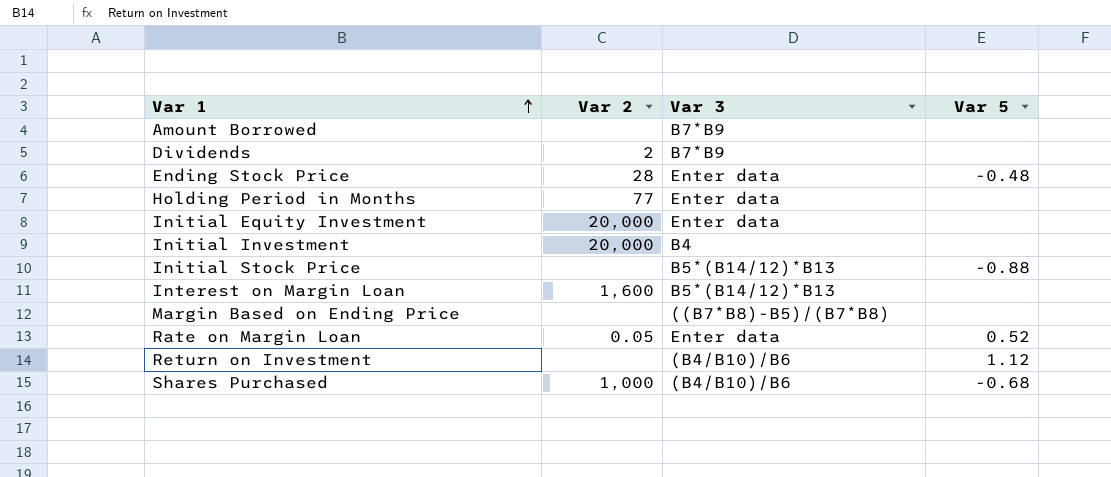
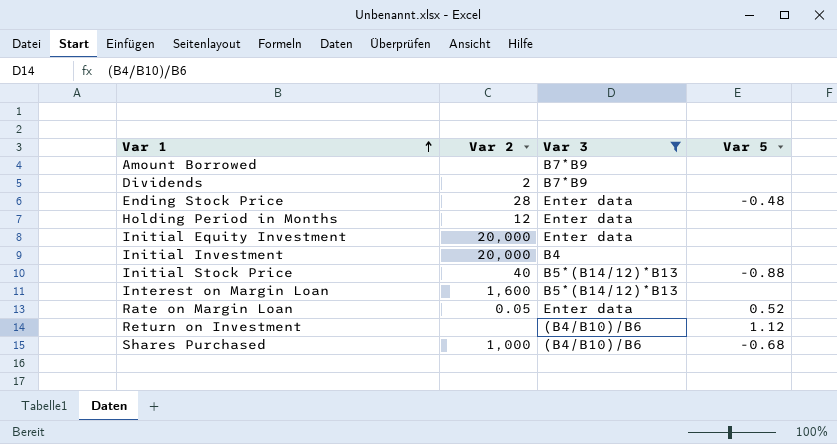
filter: none -> Var 3 != ((B7*B8)-B5)/(B7*B8)
Holding Period in Months | Var 2: 77 -> 12
Initial Stock Price | Var 2: none -> 40

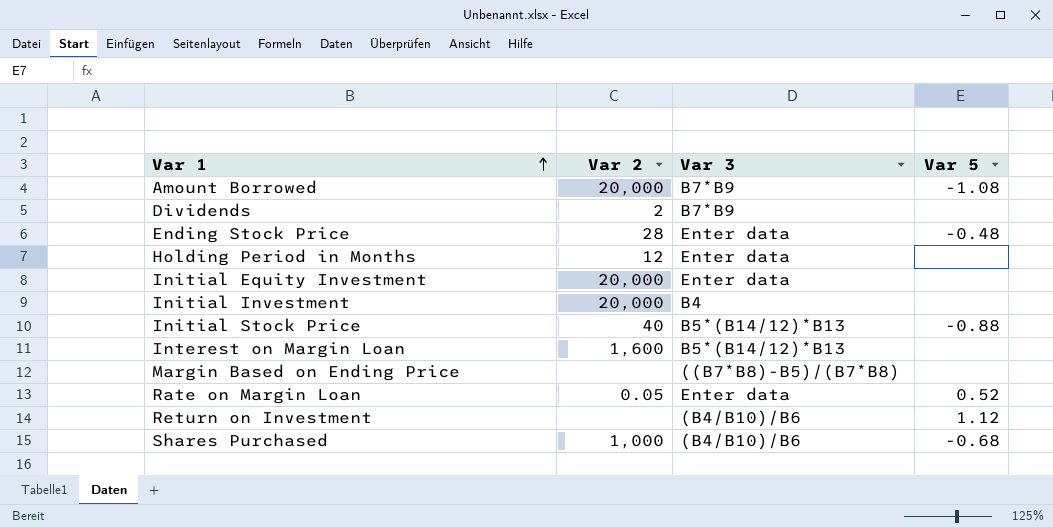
filter: Var 3 != ((B7*B8)-B5)/(B7*B8) -> none
Amount Borrowed | Var 2: none -> 20,000
Amount Borrowed | Var 5: none -> -1.08

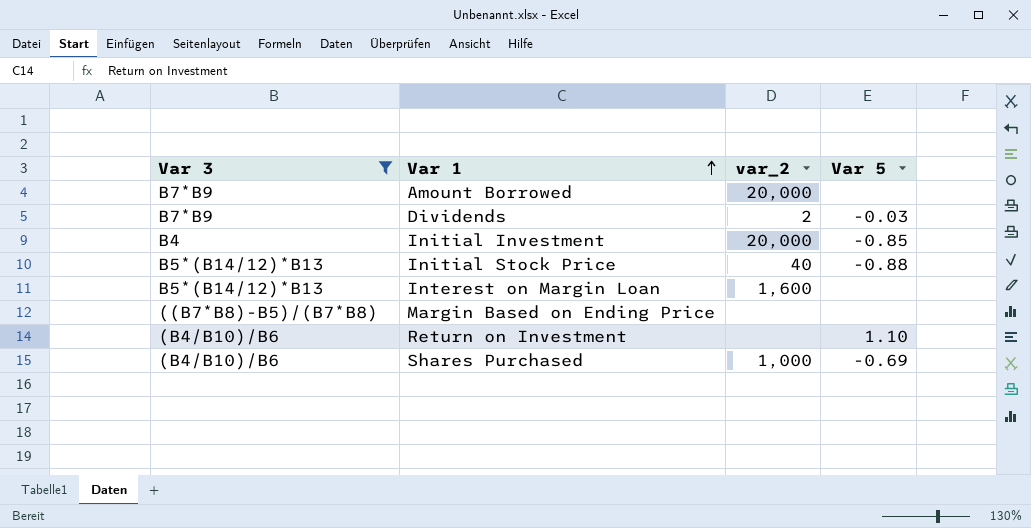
filter: none -> Var 3 != Enter data
column Var 3 | position: 3 -> 1
column name: Var 2 -> var_2
Amount Borrowed | Var 5: -1.08 -> none
Dividends | Var 5: none -> -0.03
Initial Investment | Var 5: none -> -0.85
Return on Investment | Var 5: 1.12 -> 1.10
Shares Purchased | Var 5: -0.68 -> -0.69

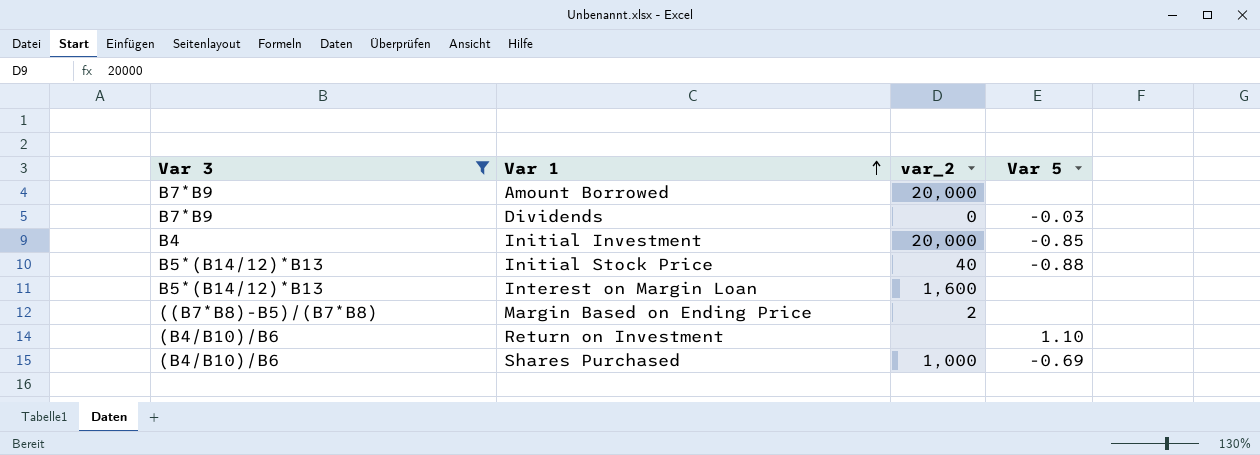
Dividends | var_2: 2 -> 0
Margin Based on Ending Price | var_2: none -> 2

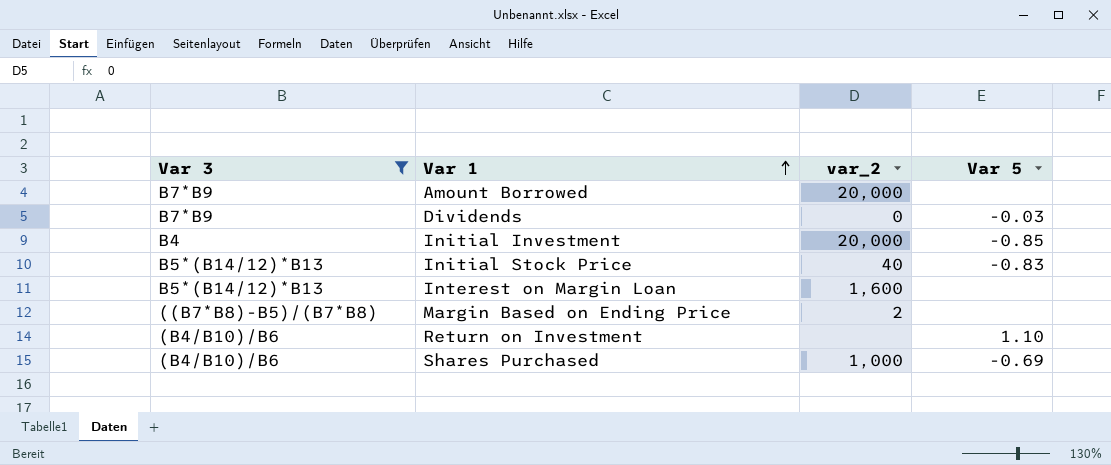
Initial Stock Price | Var 5: -0.88 -> -0.83

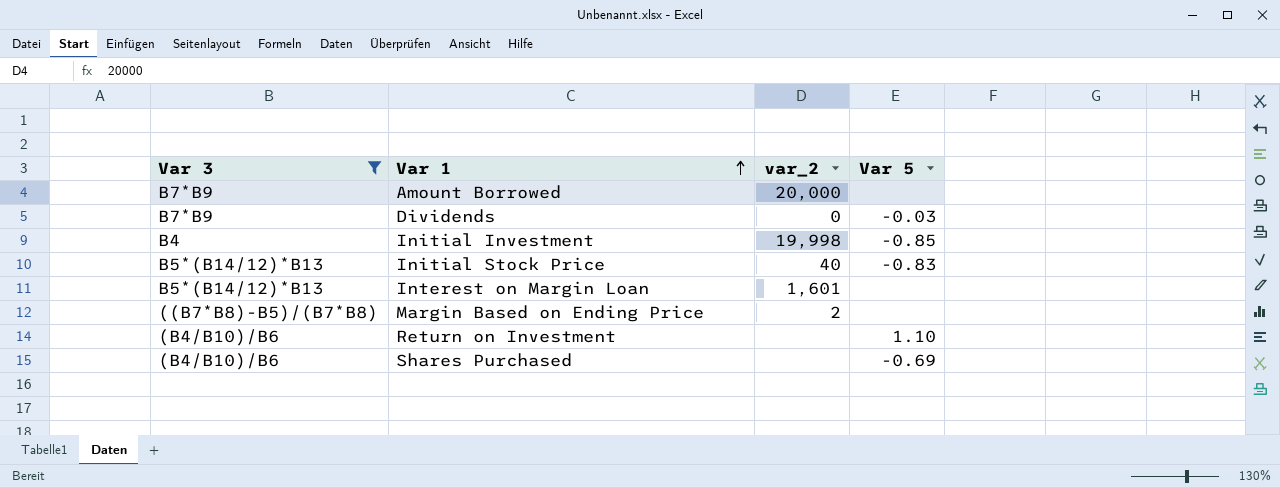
Initial Investment | var_2: 20,000 -> 19,998
Interest on Margin Loan | var_2: 1,600 -> 1,601
Shares Purchased | var_2: 1,000 -> none

